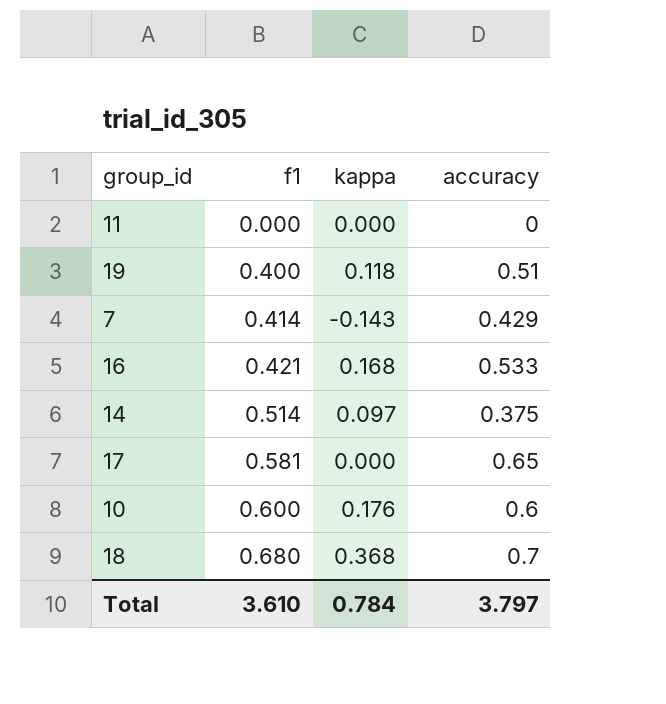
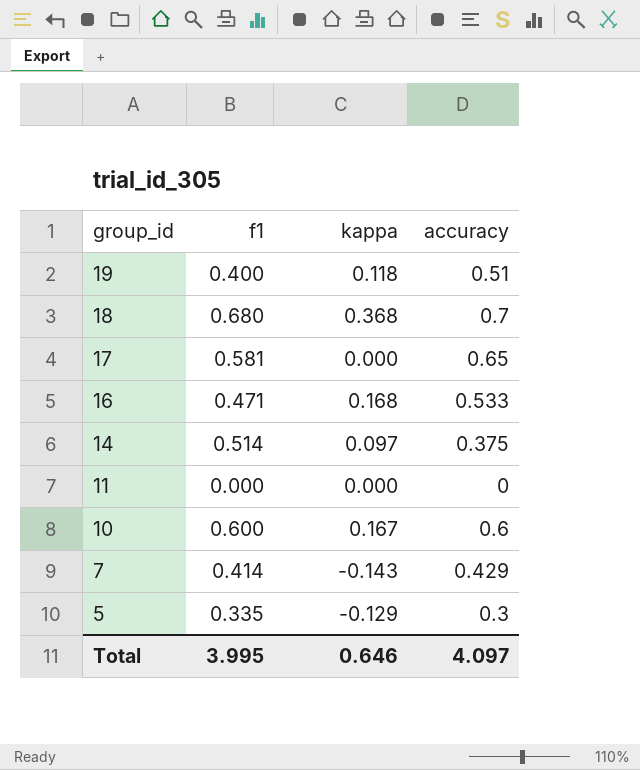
row order: f1 ascending -> group_id descending
16 | f1: 0.421 -> 0.471
10 | kappa: 0.176 -> 0.167
row 5: none -> 0.335 | -0.129 | 0.3
Total | f1: 3.610 -> 3.995
Total | kappa: 0.784 -> 0.646
Total | accuracy: 3.797 -> 4.097

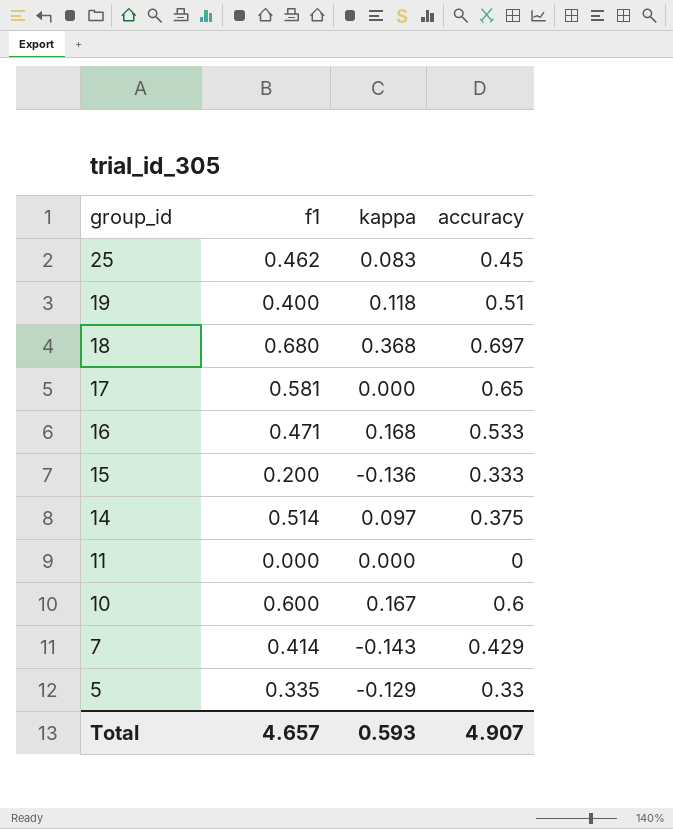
row 25: none -> 0.462 | 0.083 | 0.45
18 | accuracy: 0.7 -> 0.697
row 15: none -> 0.200 | -0.136 | 0.333
5 | accuracy: 0.3 -> 0.33
Total | f1: 3.995 -> 4.657
Total | kappa: 0.646 -> 0.593
Total | accuracy: 4.097 -> 4.907

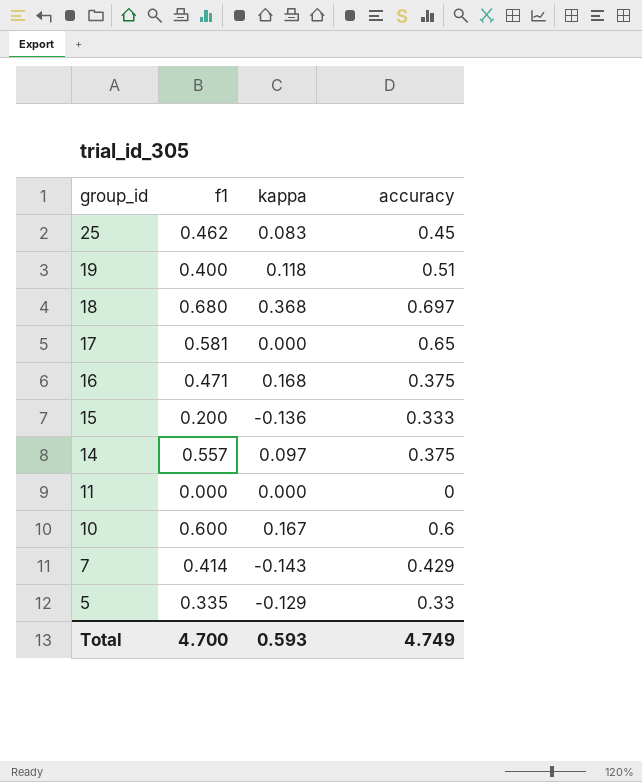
16 | accuracy: 0.533 -> 0.375
14 | f1: 0.514 -> 0.557
Total | f1: 4.657 -> 4.700
Total | accuracy: 4.907 -> 4.749

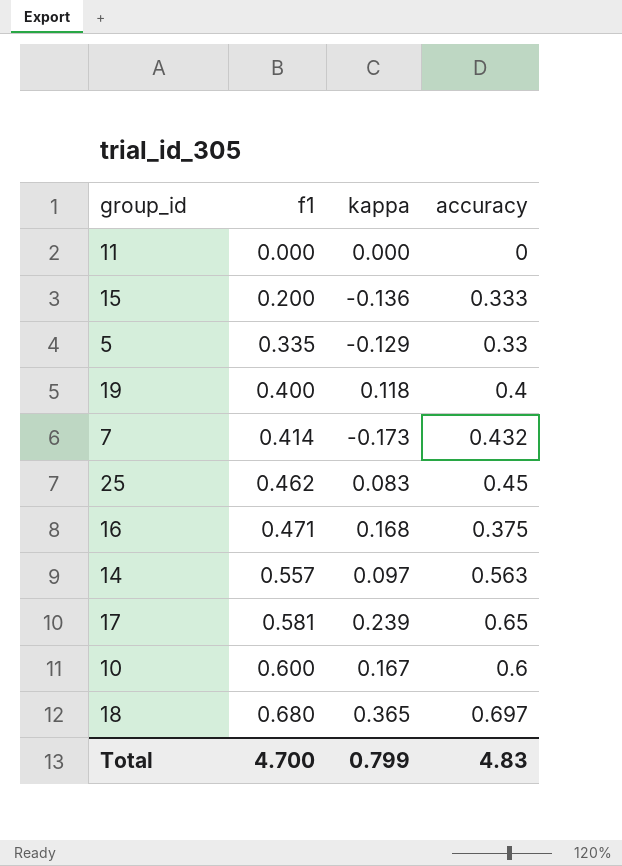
row order: group_id descending -> f1 ascending
19 | accuracy: 0.51 -> 0.4
7 | kappa: -0.143 -> -0.173
7 | accuracy: 0.429 -> 0.432
14 | accuracy: 0.375 -> 0.563
17 | kappa: 0.000 -> 0.239
18 | kappa: 0.368 -> 0.365
Total | kappa: 0.593 -> 0.799
Total | accuracy: 4.749 -> 4.83

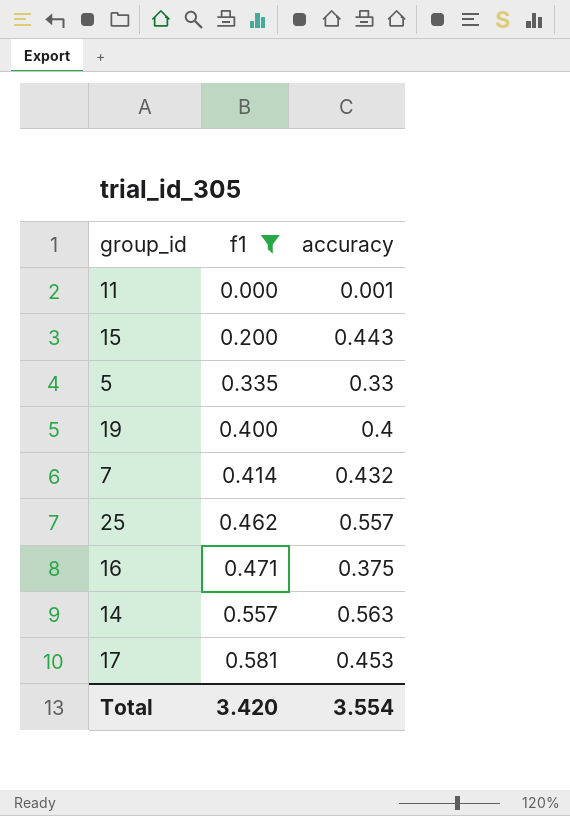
filter: none -> f1 <= 0.581
column kappa | position: 3 -> none
11 | accuracy: 0 -> 0.001
15 | accuracy: 0.333 -> 0.443
25 | accuracy: 0.45 -> 0.557
17 | accuracy: 0.65 -> 0.453
Total | f1: 4.700 -> 3.420
Total | accuracy: 4.83 -> 3.554

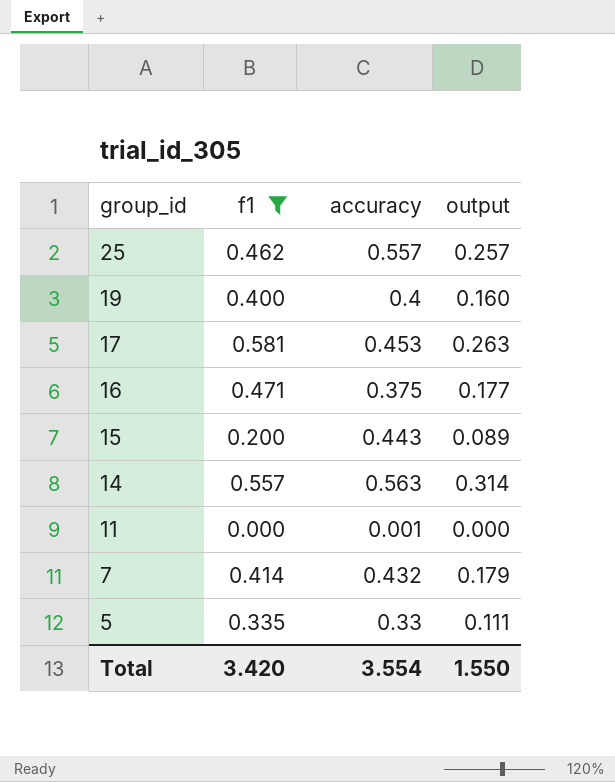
row order: f1 ascending -> group_id descending
column output | formula: none -> [f1] * [accuracy]

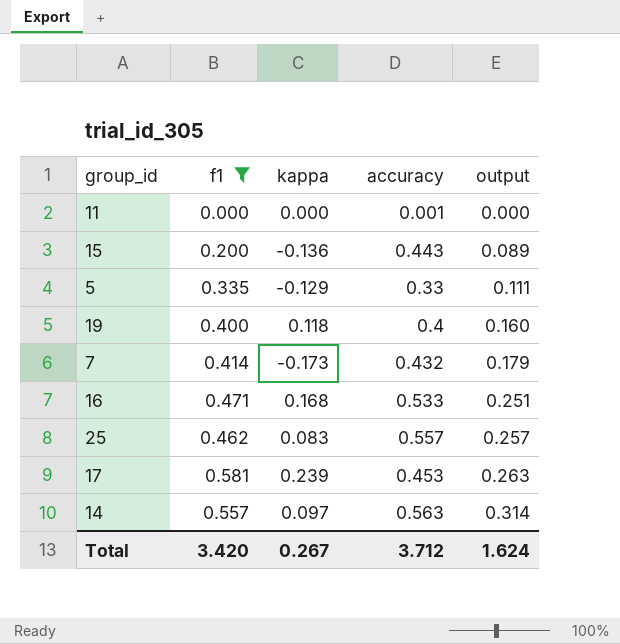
row order: group_id descending -> output ascending
column kappa | position: none -> 3
16 | accuracy: 0.375 -> 0.533
16 | output: 0.177 -> 0.251
Total | accuracy: 3.554 -> 3.712
Total | output: 1.550 -> 1.624

